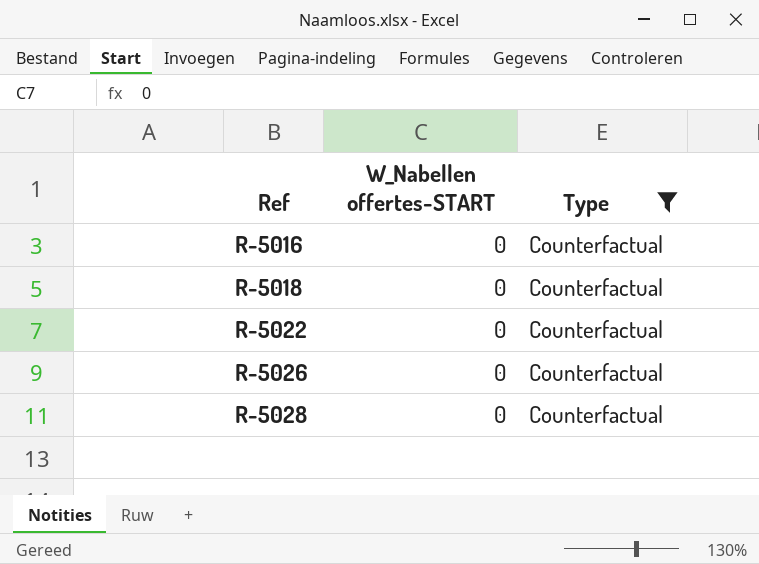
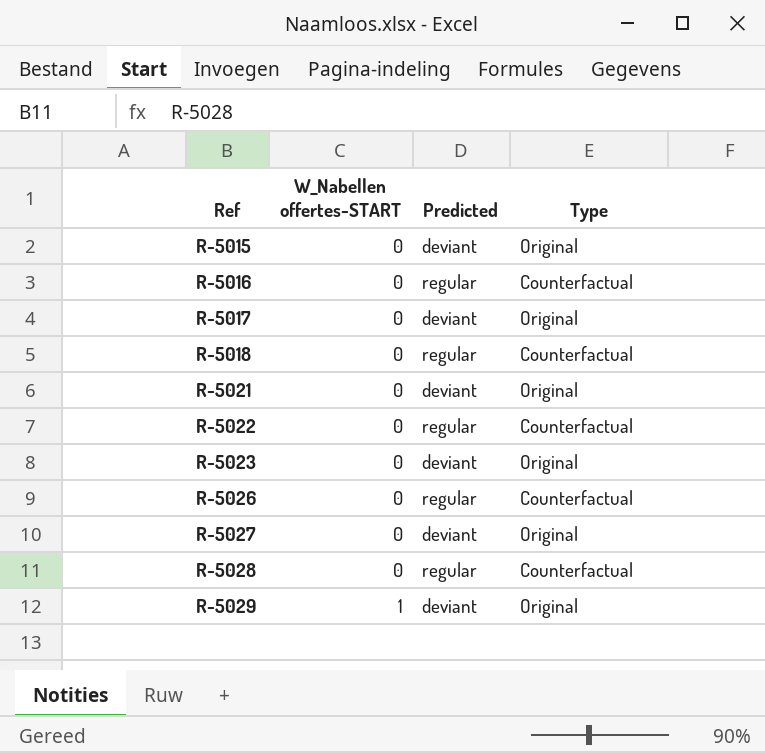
filter: Type = Counterfactual -> none
column Predicted | position: none -> 3

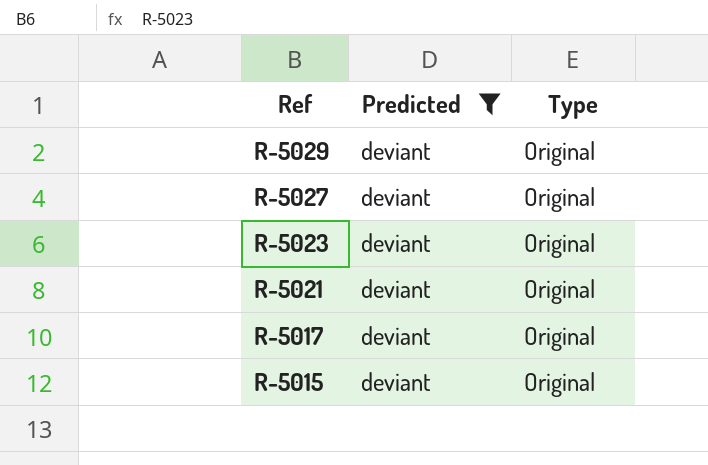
filter: none -> Predicted = deviant
row order: Ref ascending -> Ref descending
column W_Nabellen offertes-START | position: 2 -> none

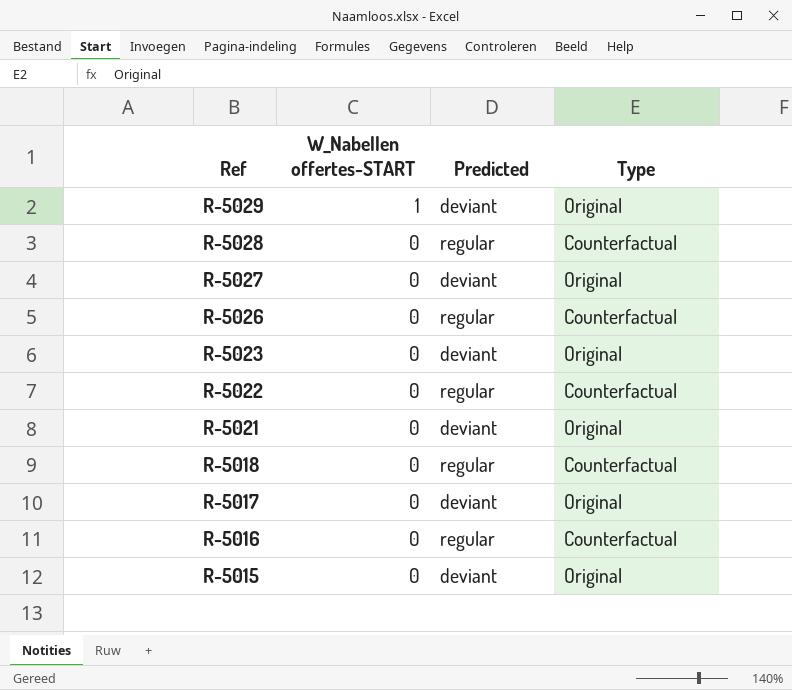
filter: Predicted = deviant -> none
column W_Nabellen offertes-START | position: none -> 2

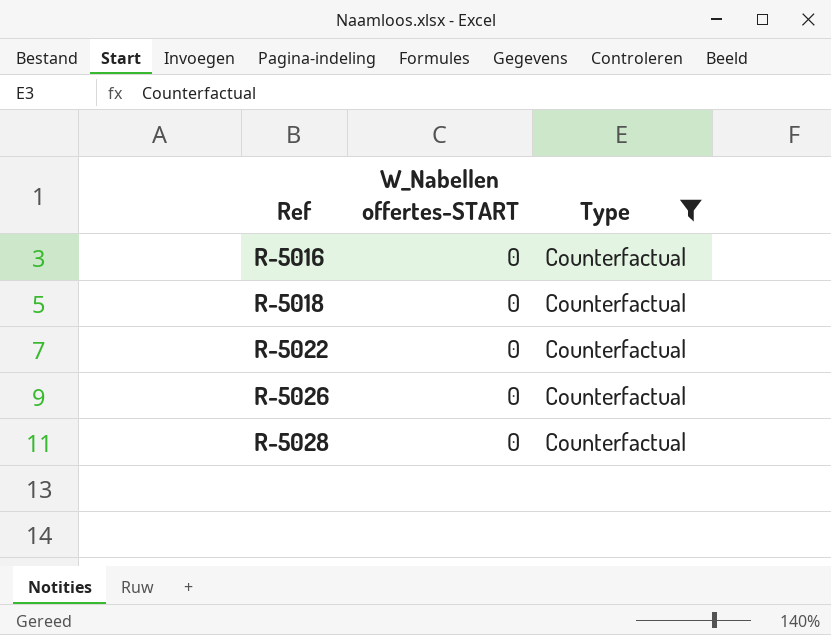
filter: none -> Type = Counterfactual
row order: Ref descending -> Ref ascending
column Predicted | position: 3 -> none

